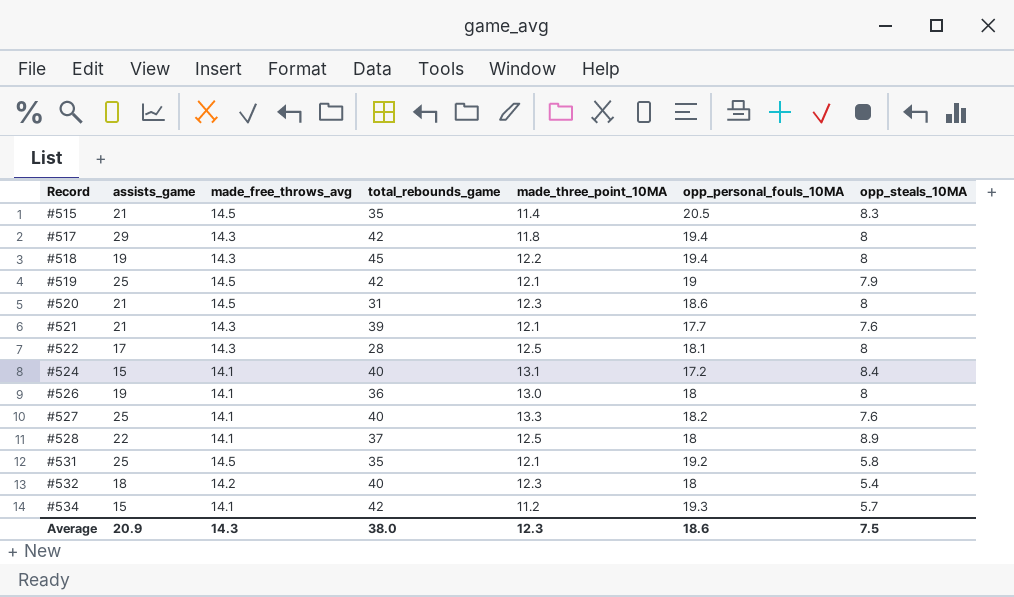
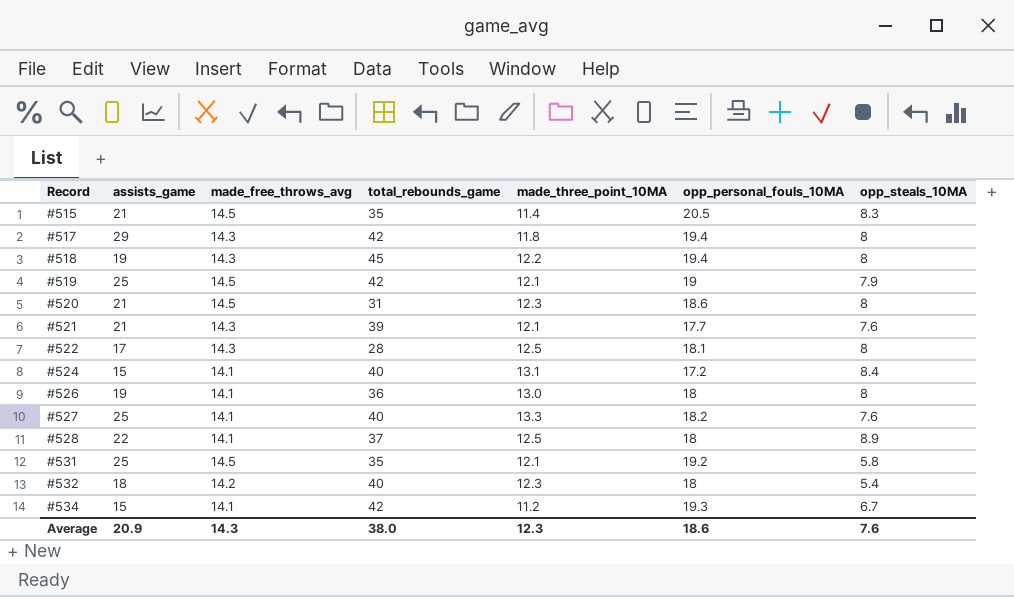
#534 | opp_steals_10MA: 5.7 -> 6.7
Average | opp_steals_10MA: 7.5 -> 7.6

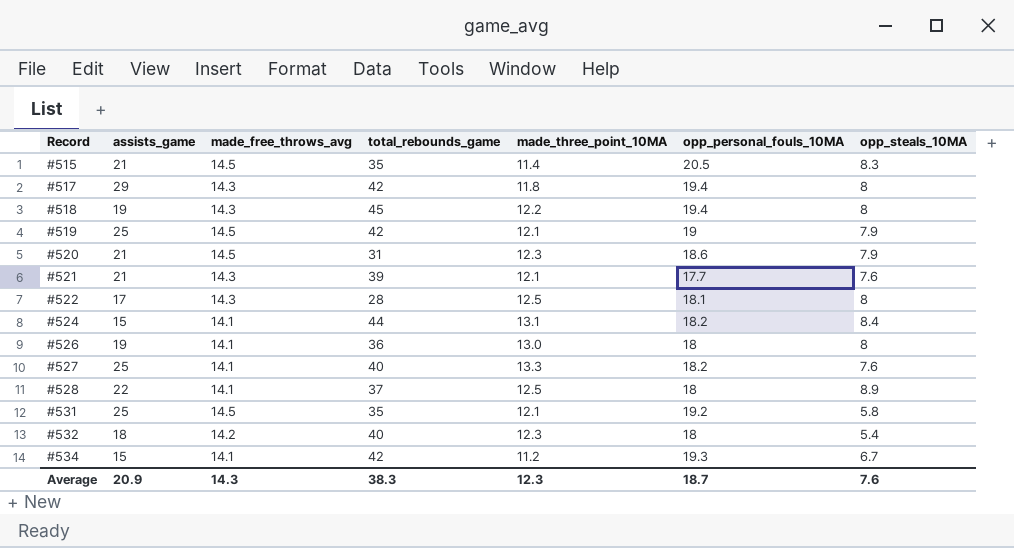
#520 | opp_steals_10MA: 8 -> 7.9
#524 | total_rebounds_game: 40 -> 44
#524 | opp_personal_fouls_10MA: 17.2 -> 18.2
Average | total_rebounds_game: 38.0 -> 38.3
Average | opp_personal_fouls_10MA: 18.6 -> 18.7

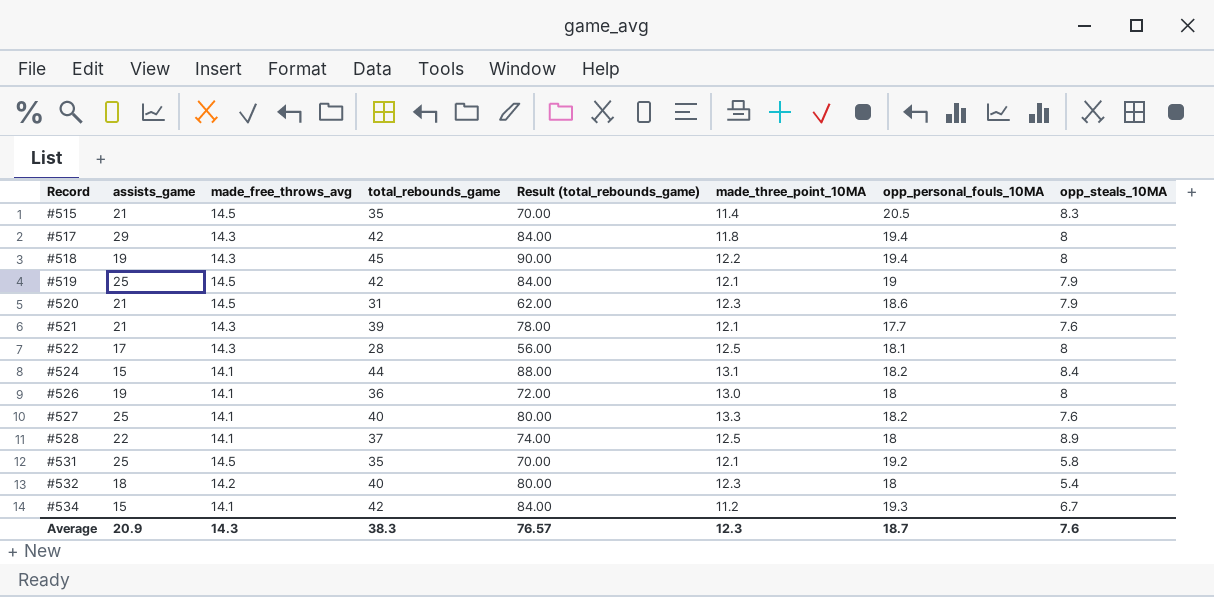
column Result (total_rebounds_game) | formula: none -> [total_rebounds_game] * 2

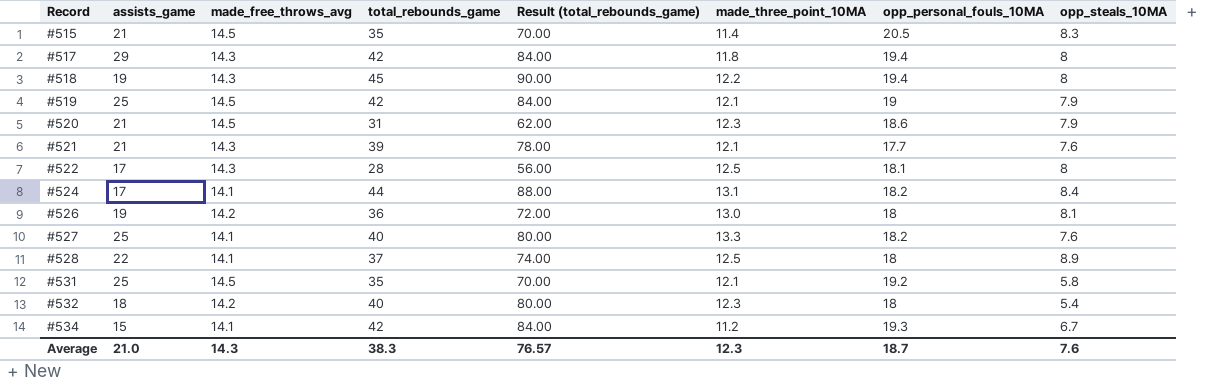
#524 | assists_game: 15 -> 17
#526 | made_free_throws_avg: 14.1 -> 14.2
#526 | opp_steals_10MA: 8 -> 8.1
Average | assists_game: 20.9 -> 21.0

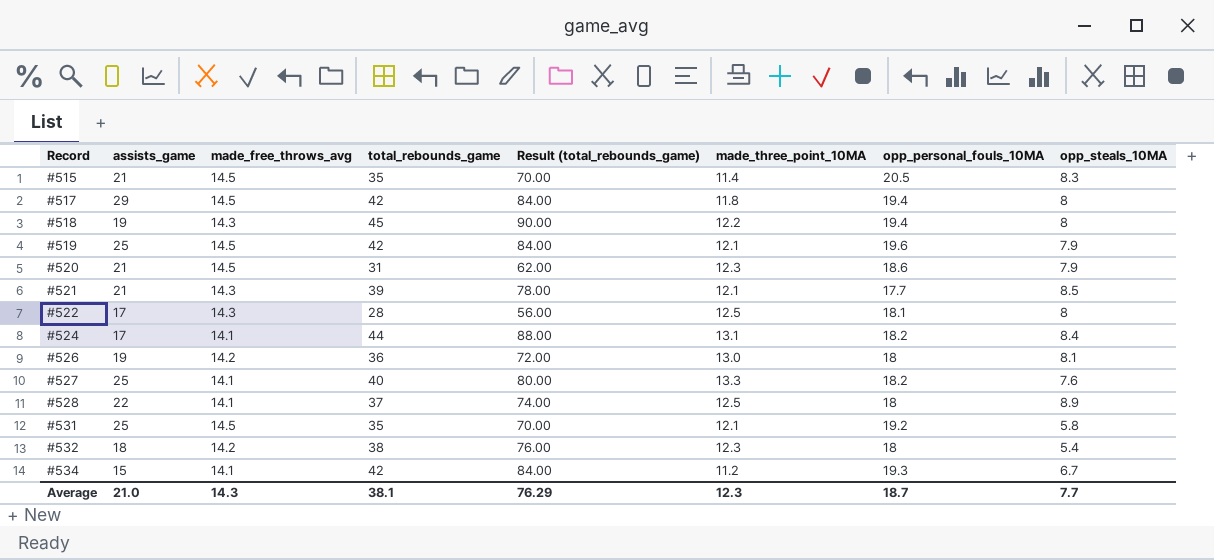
#517 | made_free_throws_avg: 14.3 -> 14.5
#519 | opp_personal_fouls_10MA: 19 -> 19.6
#521 | opp_steals_10MA: 7.6 -> 8.5
#532 | total_rebounds_game: 40 -> 38
#532 | Result (total_rebounds_game): 80.00 -> 76.00
Average | total_rebounds_game: 38.3 -> 38.1
Average | Result (total_rebounds_game): 76.57 -> 76.29
Average | opp_steals_10MA: 7.6 -> 7.7

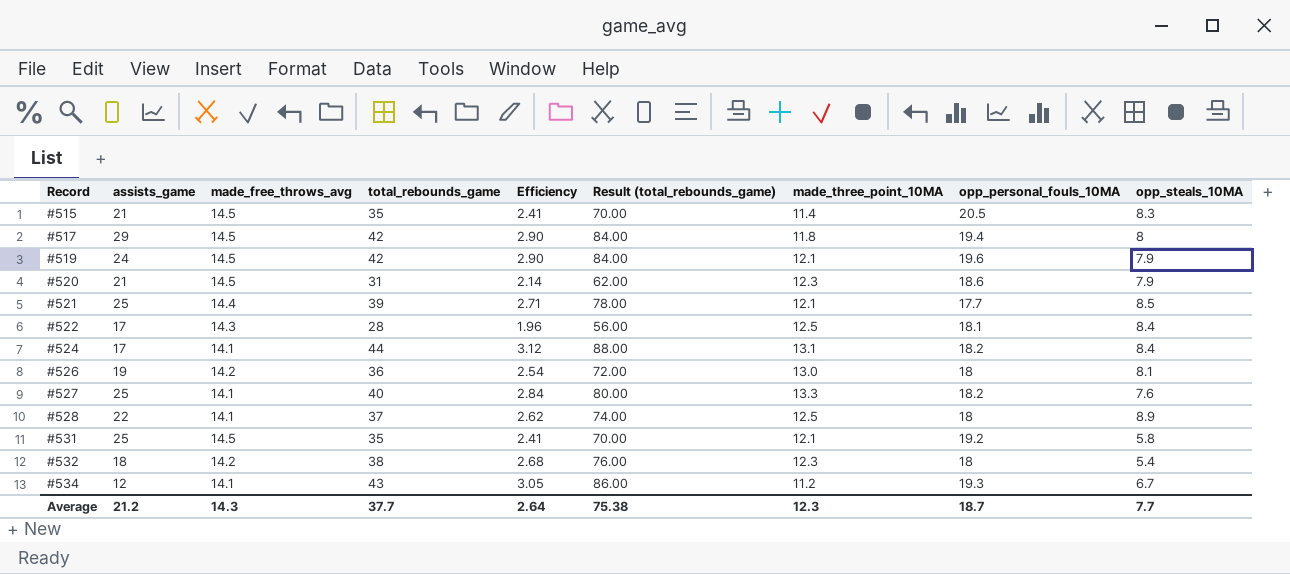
column Efficiency | formula: none -> [total_rebounds_game] / [made_free_throws_avg]
row #518: 19 | 14.3 | 45 | 90.00 | 12.2 | 19.4 | 8 -> none
#519 | assists_game: 25 -> 24
#521 | assists_game: 21 -> 25
#521 | made_free_throws_avg: 14.3 -> 14.4
#522 | opp_steals_10MA: 8 -> 8.4
#534 | assists_game: 15 -> 12
#534 | total_rebounds_game: 42 -> 43
#534 | Result (total_rebounds_game): 84.00 -> 86.00
Average | assists_game: 21.0 -> 21.2
Average | total_rebounds_game: 38.1 -> 37.7
Average | Result (total_rebounds_game): 76.29 -> 75.38

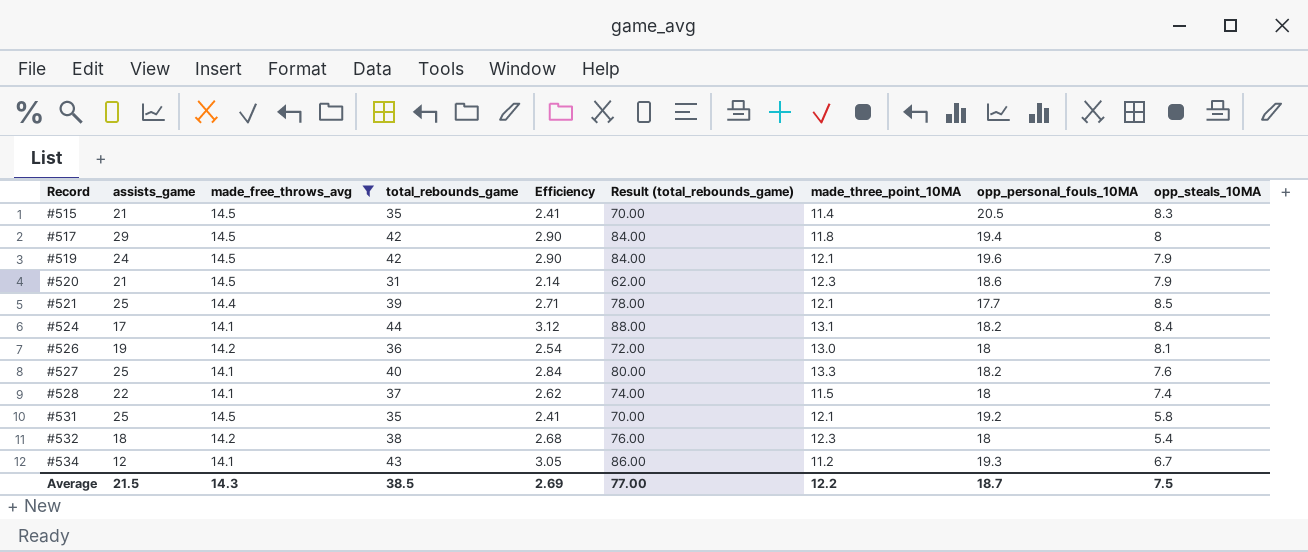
filter: none -> made_free_throws_avg != 14.3
#528 | made_three_point_10MA: 12.5 -> 11.5
#528 | opp_steals_10MA: 8.9 -> 7.4
Average | assists_game: 21.2 -> 21.5
Average | total_rebounds_game: 37.7 -> 38.5
Average | Efficiency: 2.64 -> 2.69
Average | Result (total_rebounds_game): 75.38 -> 77.00
Average | made_three_point_10MA: 12.3 -> 12.2
Average | opp_steals_10MA: 7.7 -> 7.5

